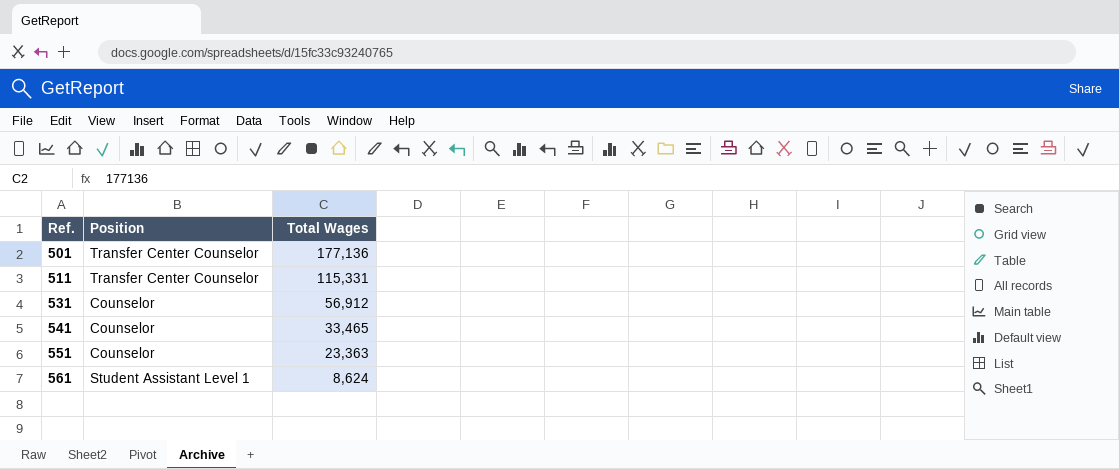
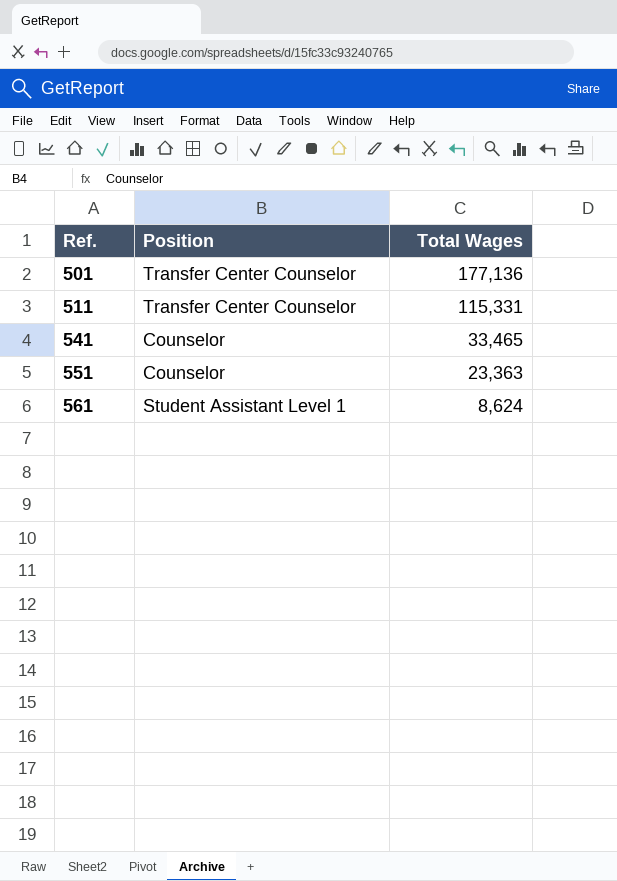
row 531: Counselor | 56,912 -> none

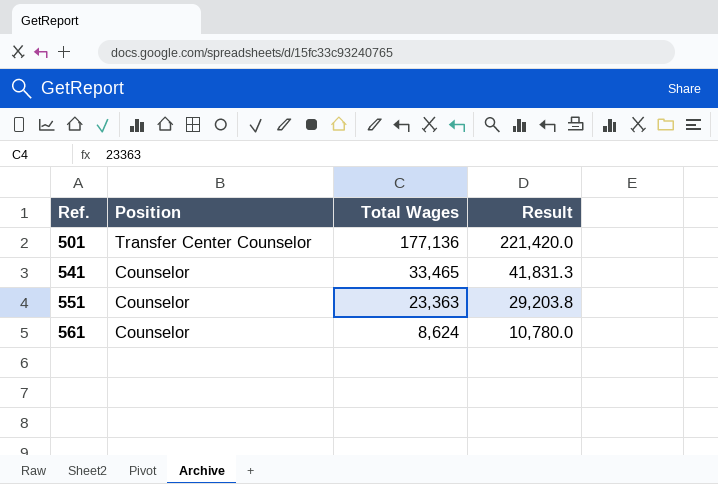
column Result | formula: none -> [Total Wages] * 1.25
row 511: Transfer Center Counselor | 115,331 -> none
561 | Position: Student Assistant Level 1 -> Counselor

